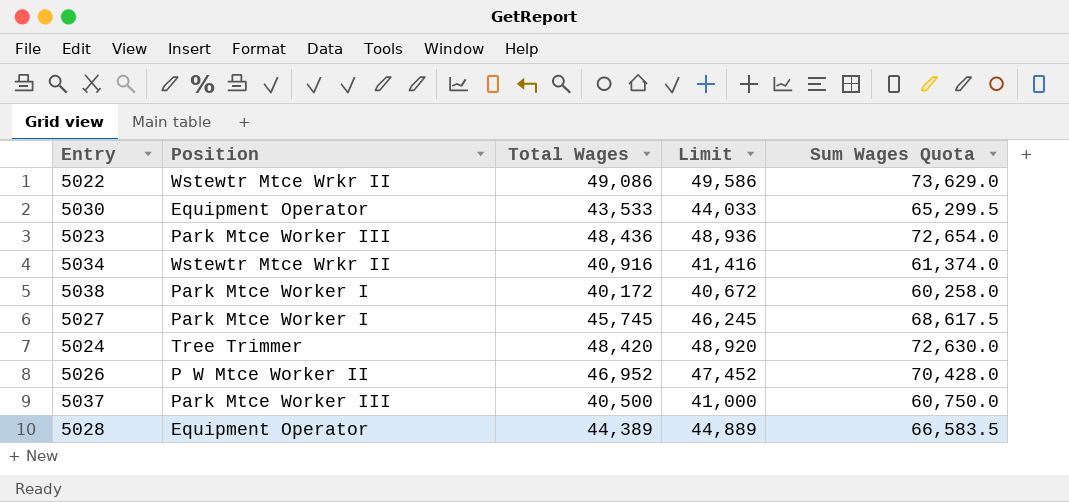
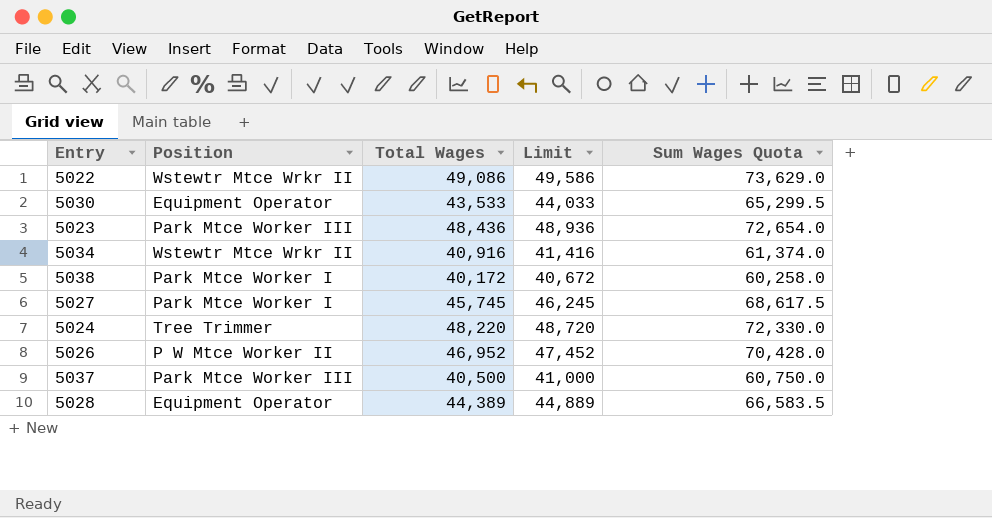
5024 | Total Wages: 48,420 -> 48,220
5024 | Limit: 48,920 -> 48,720
5024 | Sum Wages Quota: 72,630.0 -> 72,330.0

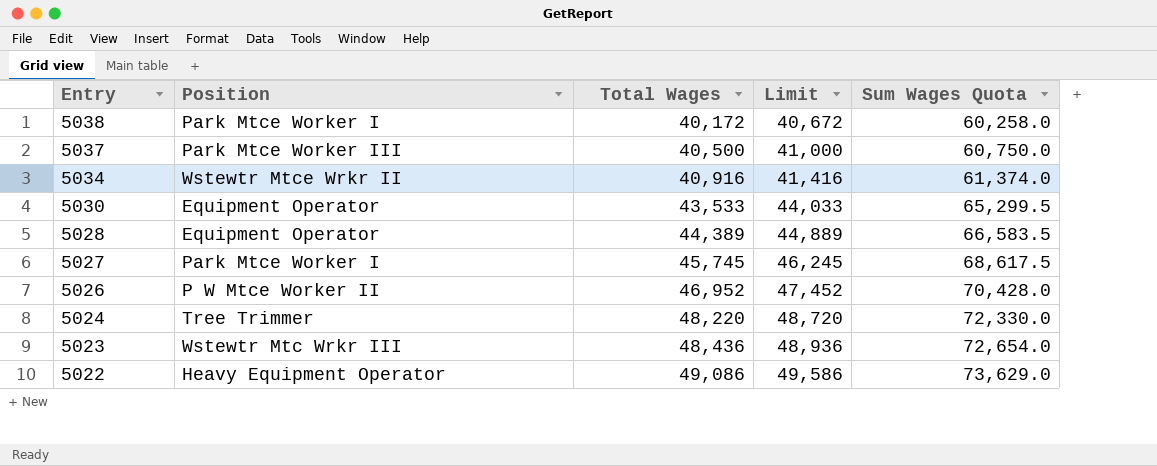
row order: none -> Entry descending
5023 | Position: Park Mtce Worker III -> Wstewtr Mtc Wrkr III
5022 | Position: Wstewtr Mtce Wrkr II -> Heavy Equipment Operator

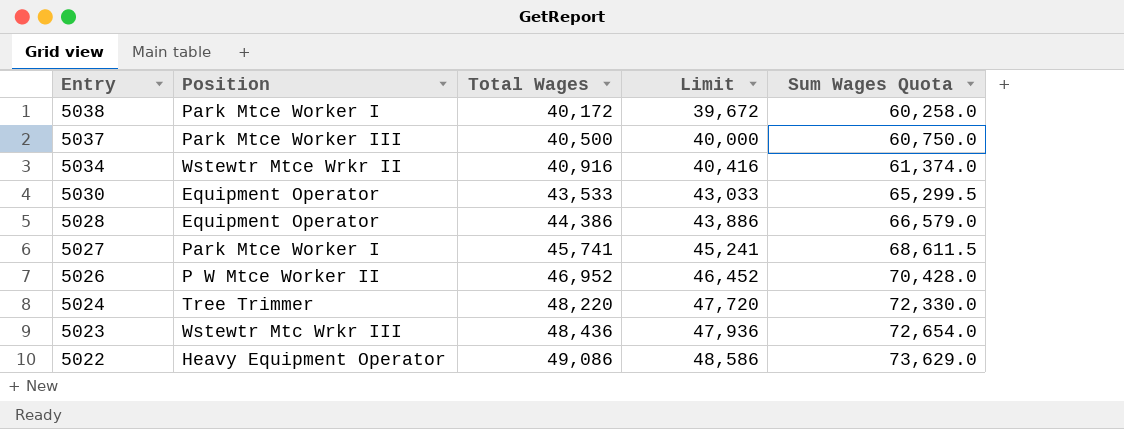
column Limit | formula: [Total Wages] + 500 -> [Total Wages] - 500
5028 | Total Wages: 44,389 -> 44,386
5028 | Sum Wages Quota: 66,583.5 -> 66,579.0
5027 | Total Wages: 45,745 -> 45,741
5027 | Sum Wages Quota: 68,617.5 -> 68,611.5

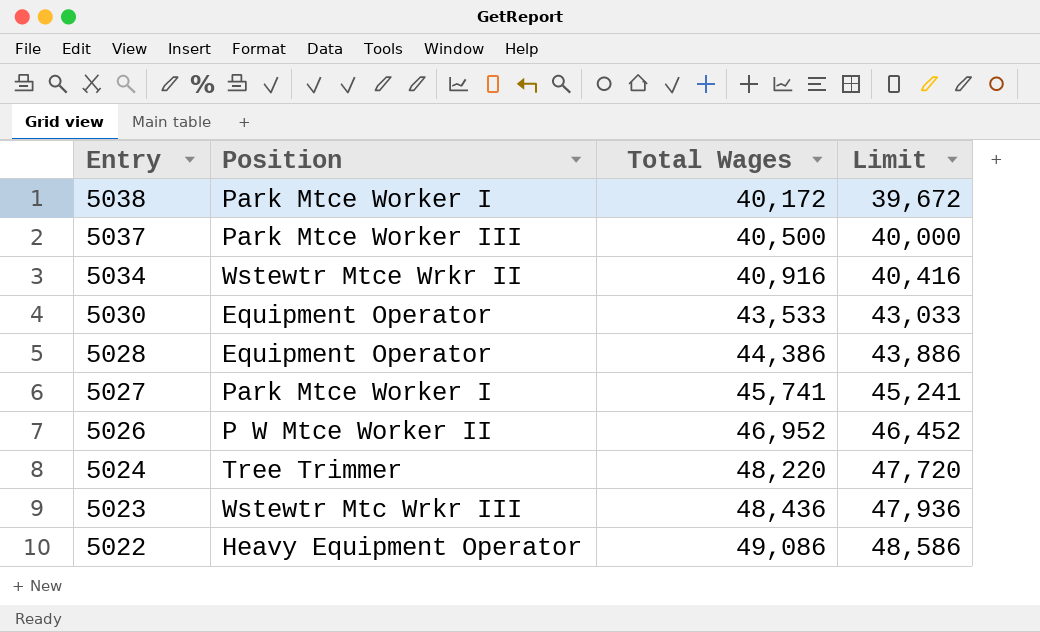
column Sum Wages Quota | formula: [Total Wages] * 1.5 -> none

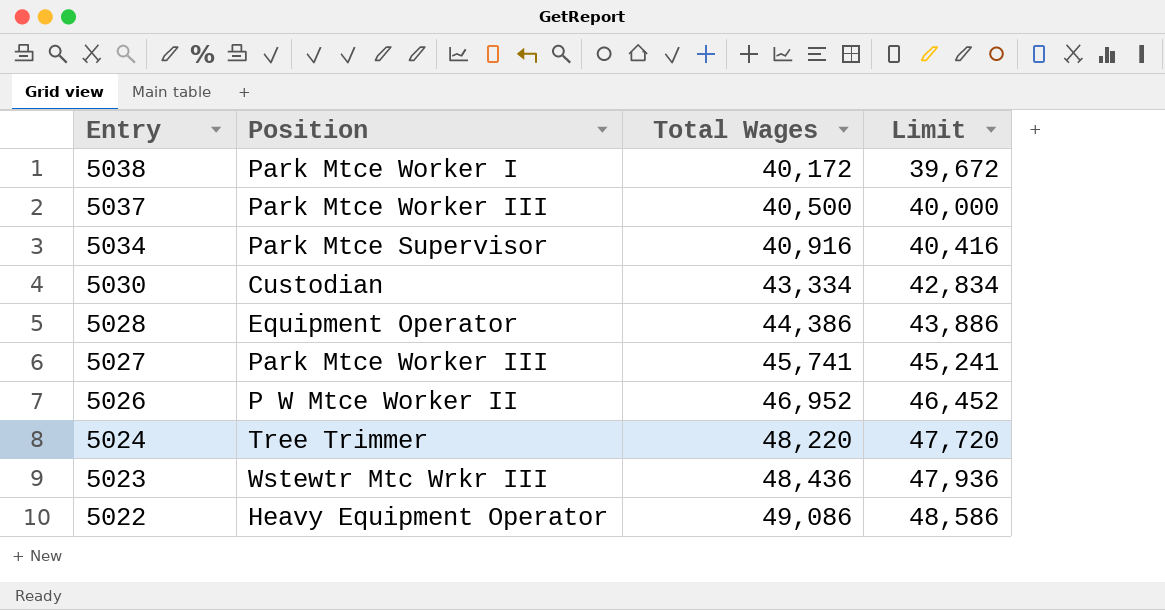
5034 | Position: Wstewtr Mtce Wrkr II -> Park Mtce Supervisor
5030 | Position: Equipment Operator -> Custodian
5030 | Total Wages: 43,533 -> 43,334
5030 | Limit: 43,033 -> 42,834
5027 | Position: Park Mtce Worker I -> Park Mtce Worker III

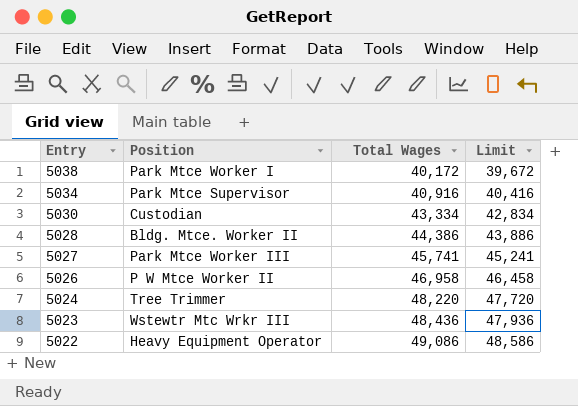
row 5037: Park Mtce Worker III | 40,500 | 40,000 -> none
5028 | Position: Equipment Operator -> Bldg. Mtce. Worker II
5026 | Total Wages: 46,952 -> 46,958
5026 | Limit: 46,452 -> 46,458

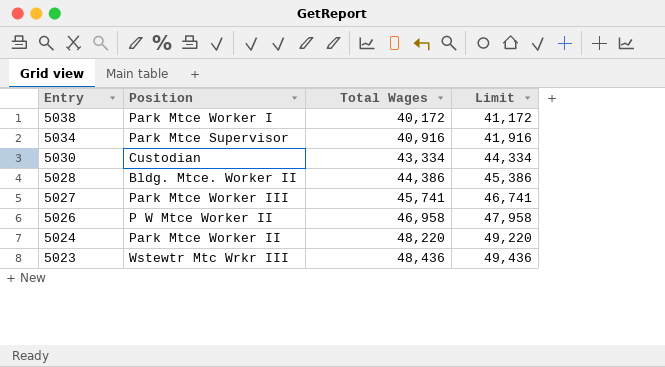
column Limit | formula: [Total Wages] - 500 -> [Total Wages] + 1000
row 5022: Heavy Equipment Operator | 49,086 | 48,586 -> none
5024 | Position: Tree Trimmer -> Park Mtce Worker II

